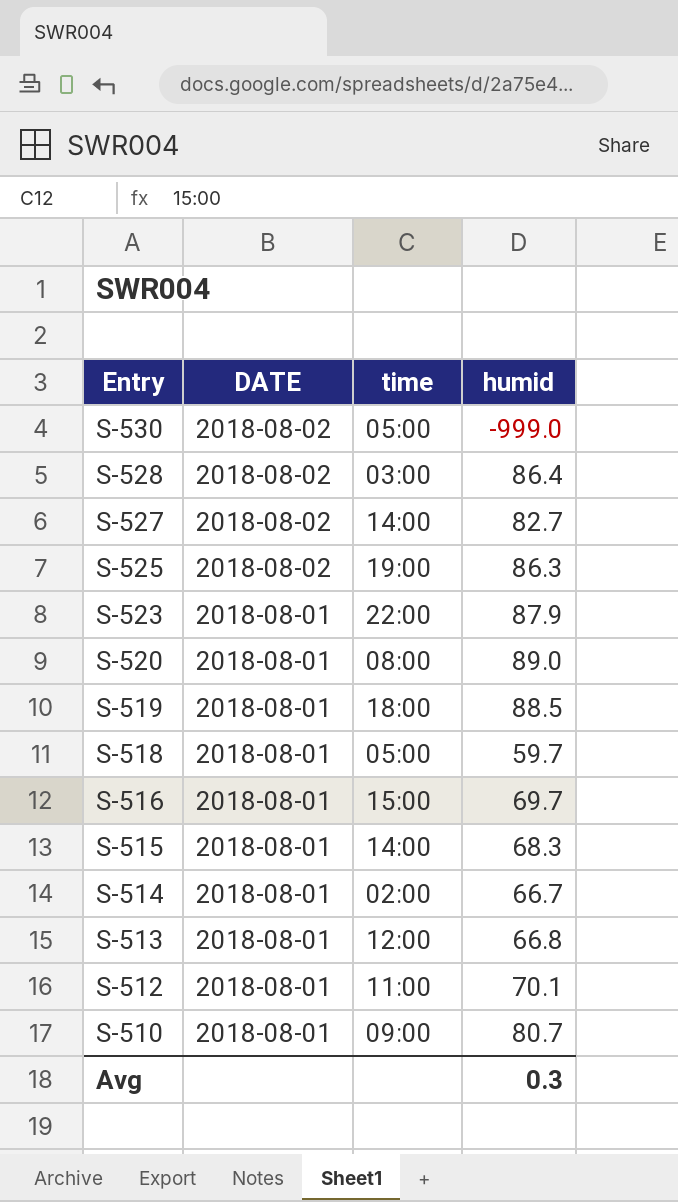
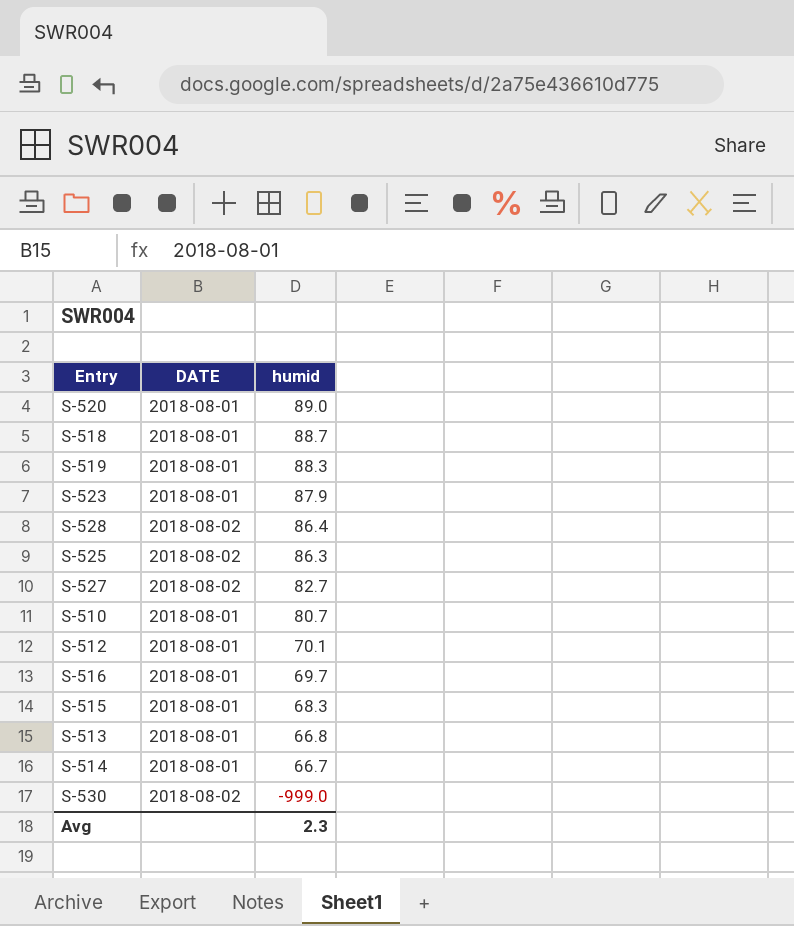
row order: Entry descending -> humid descending
column time | position: 3 -> none
S-518 | humid: 59.7 -> 88.7
S-519 | humid: 88.5 -> 88.3
Avg | humid: 0.3 -> 2.3

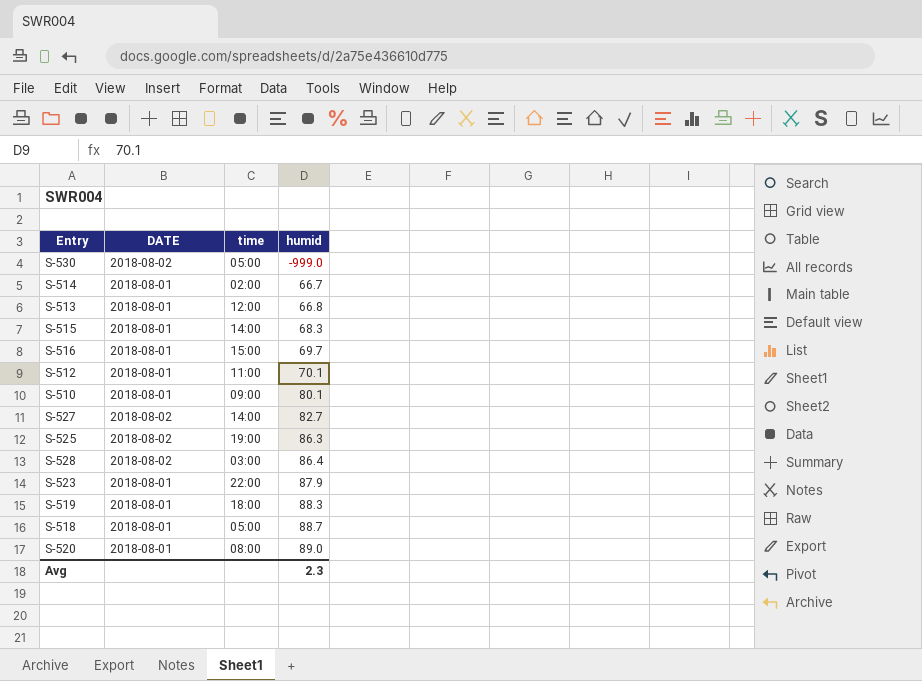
row order: humid descending -> humid ascending
column time | position: none -> 3
S-510 | humid: 80.7 -> 80.1

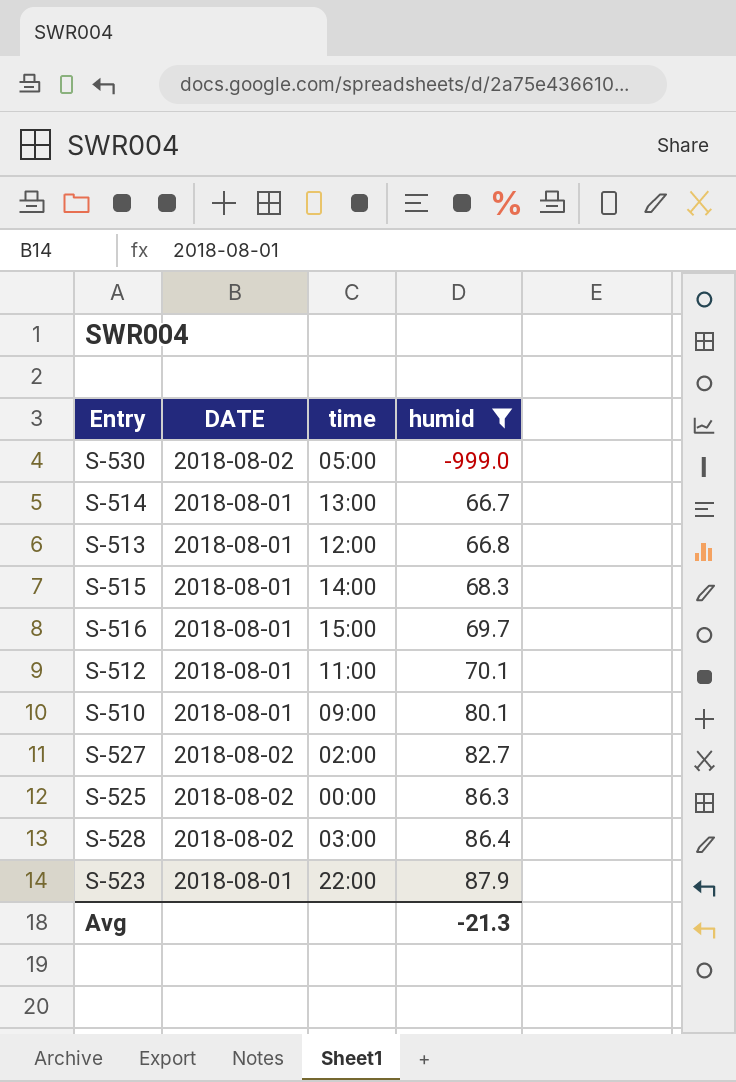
filter: none -> humid <= 87.9
S-514 | time: 02:00 -> 13:00
S-527 | time: 14:00 -> 02:00
S-525 | time: 19:00 -> 00:00
Avg | humid: 2.3 -> -21.3

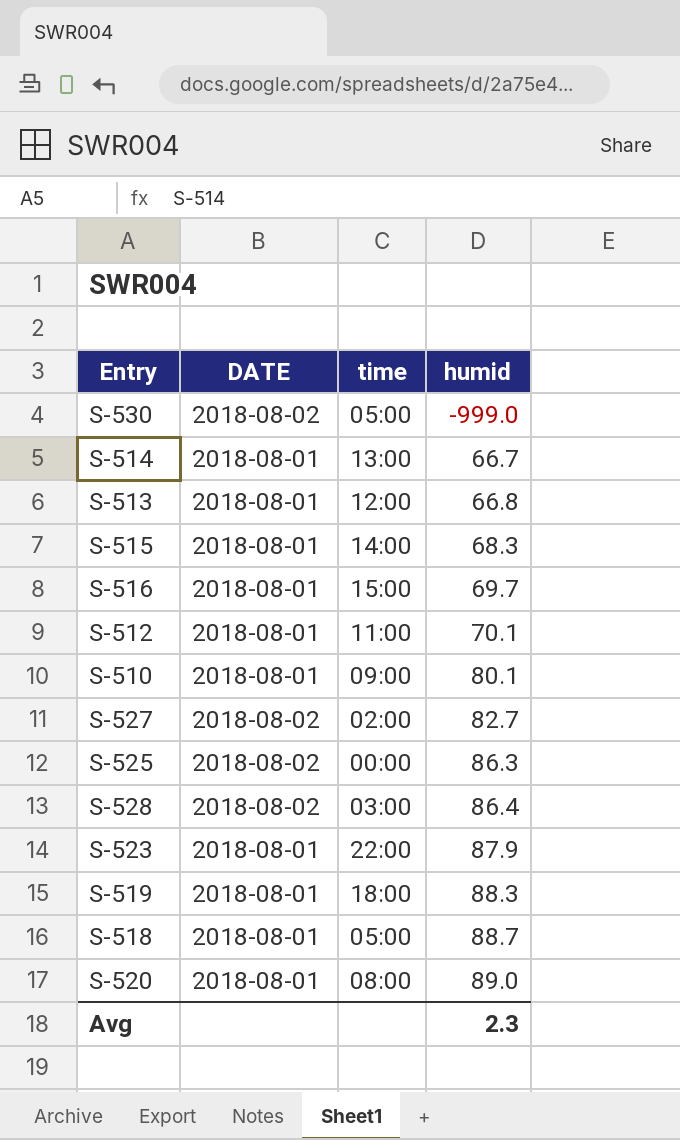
filter: humid <= 87.9 -> none
Avg | humid: -21.3 -> 2.3

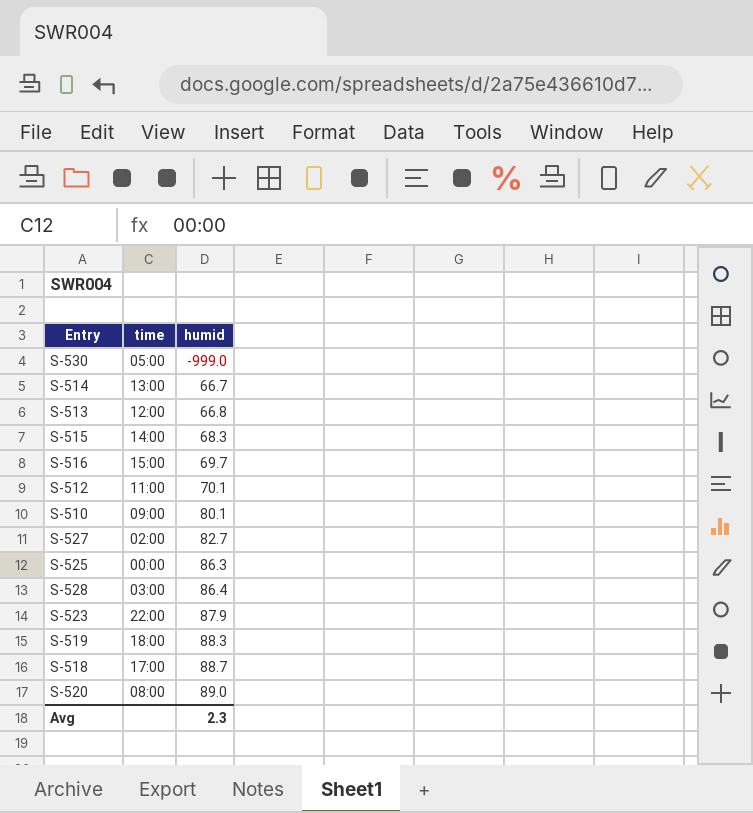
column DATE | position: 2 -> none
S-518 | time: 05:00 -> 17:00

